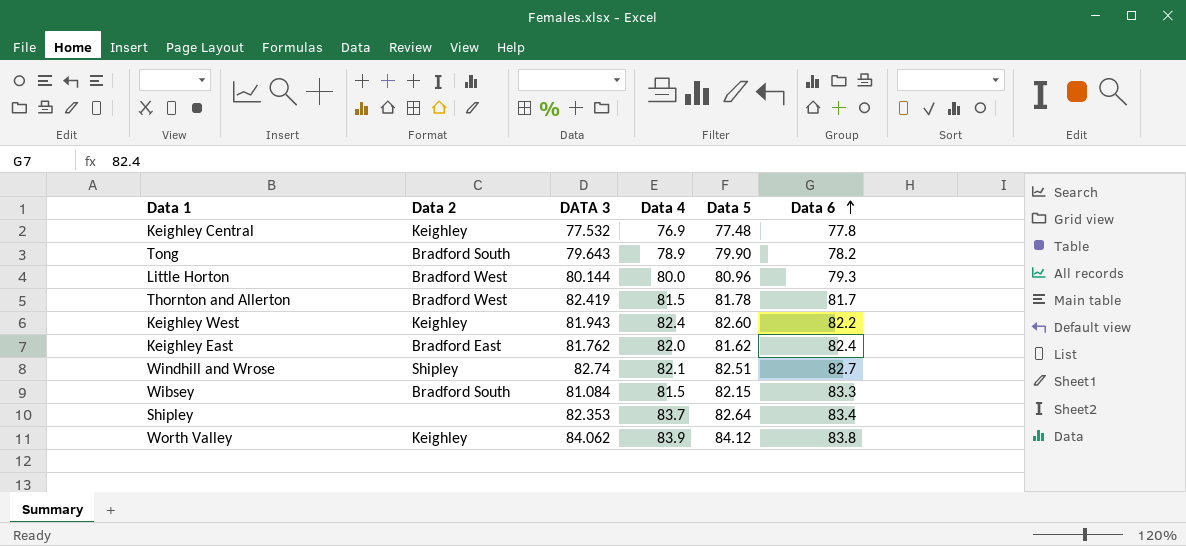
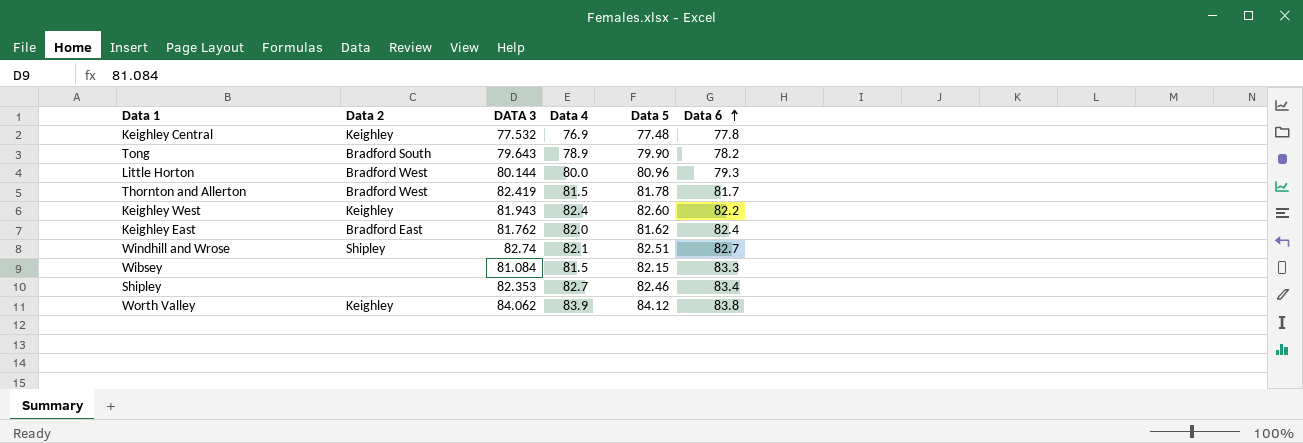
Wibsey | Data 2: Bradford South -> none
Shipley | Data 4: 83.7 -> 82.7
Shipley | Data 5: 82.64 -> 82.46

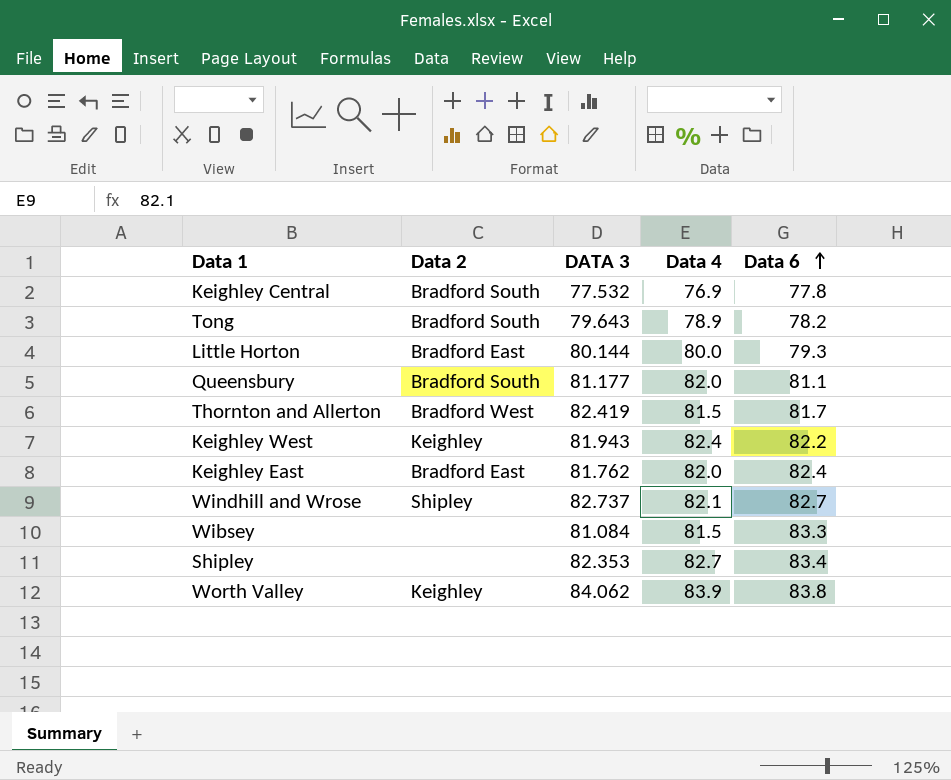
column Data 5 | position: 5 -> none
Keighley Central | Data 2: Keighley -> Bradford South
Little Horton | Data 2: Bradford West -> Bradford East
row Queensbury: none -> Bradford South | 81.177 | 82.0 | 81.1
Windhill and Wrose | DATA 3: 82.74 -> 82.737

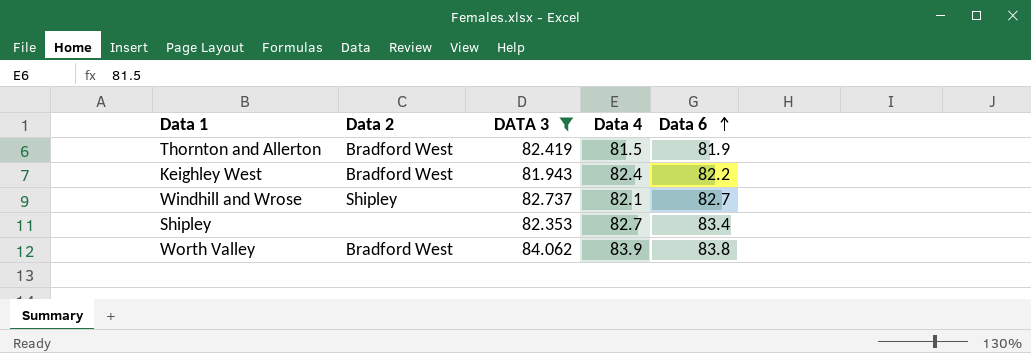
filter: none -> DATA 3 >= 81.943
Thornton and Allerton | Data 6: 81.7 -> 81.9
Keighley West | Data 2: Keighley -> Bradford West
Worth Valley | Data 2: Keighley -> Bradford West

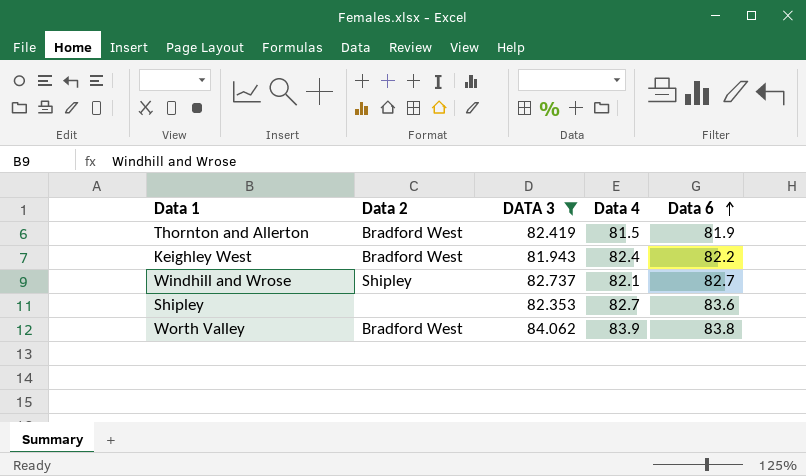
Shipley | Data 6: 83.4 -> 83.6

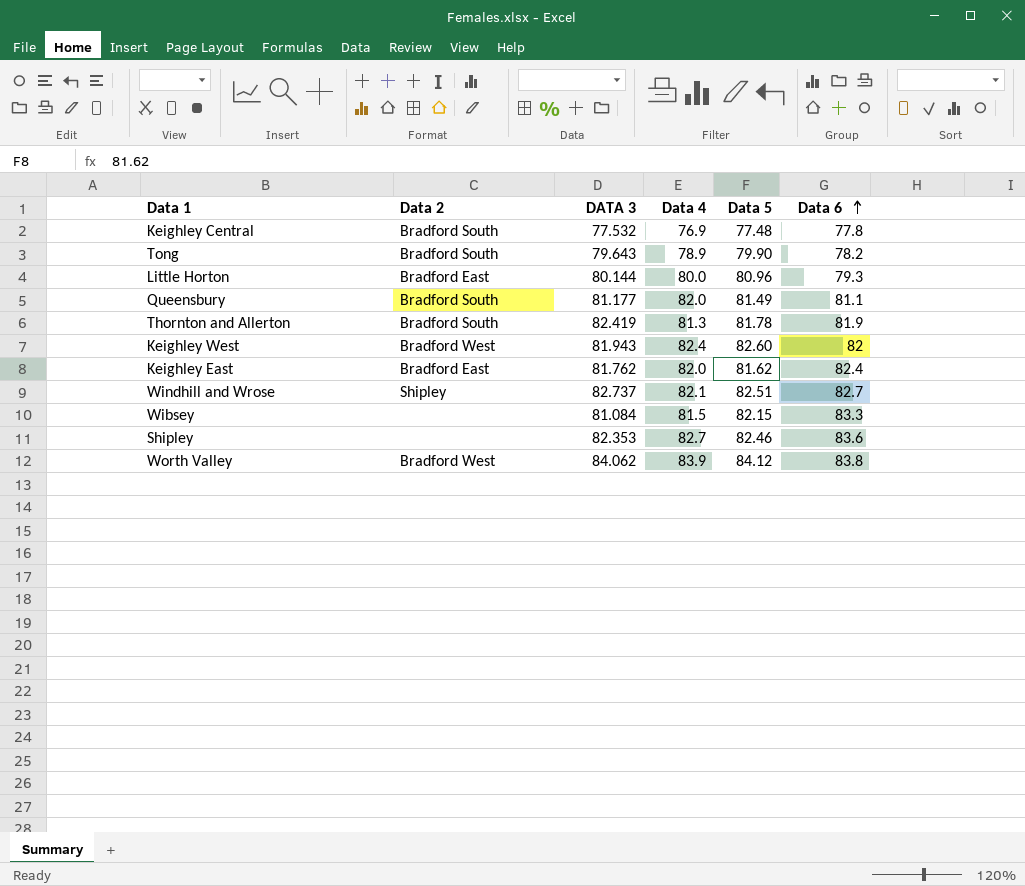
filter: DATA 3 >= 81.943 -> none
column Data 5 | position: none -> 5
Thornton and Allerton | Data 2: Bradford West -> Bradford South
Thornton and Allerton | Data 4: 81.5 -> 81.3
Keighley West | Data 6: 82.2 -> 82

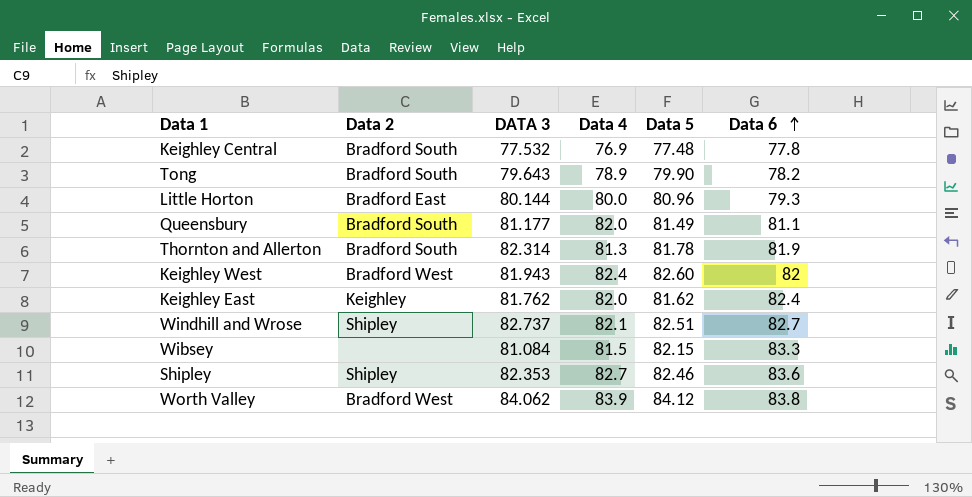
Thornton and Allerton | DATA 3: 82.419 -> 82.314
Keighley East | Data 2: Bradford East -> Keighley
Shipley | Data 2: none -> Shipley

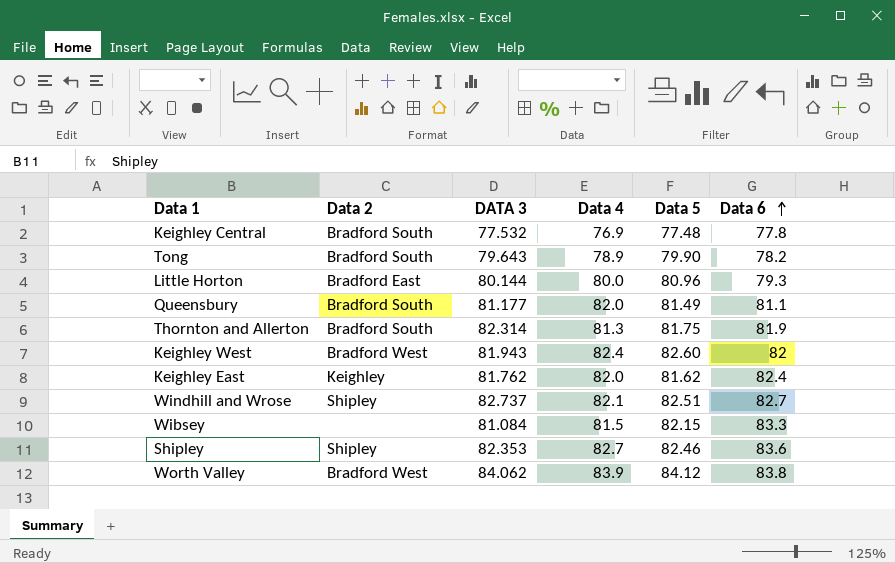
Thornton and Allerton | Data 5: 81.78 -> 81.75

